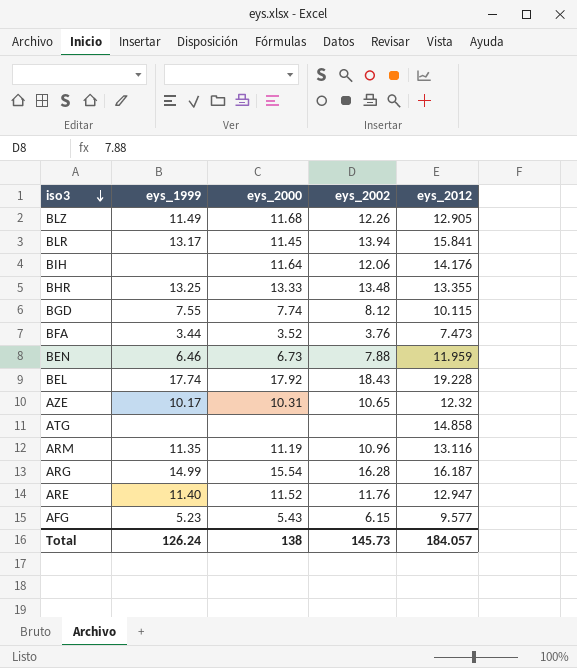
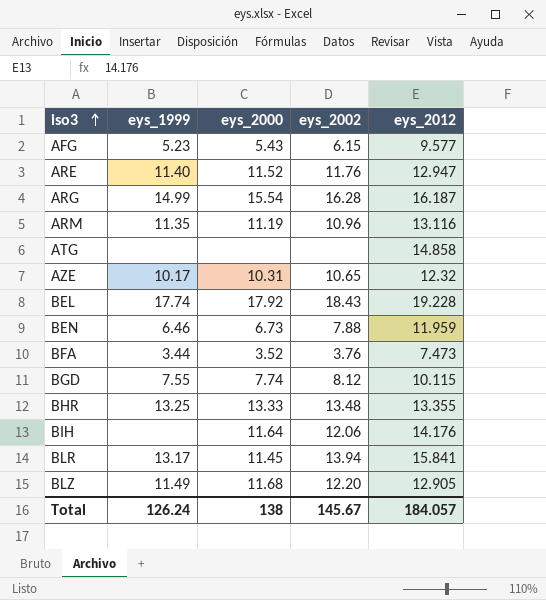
row order: iso3 descending -> iso3 ascending
BLZ | eys_2002: 12.26 -> 12.20
Total | eys_2002: 145.73 -> 145.67

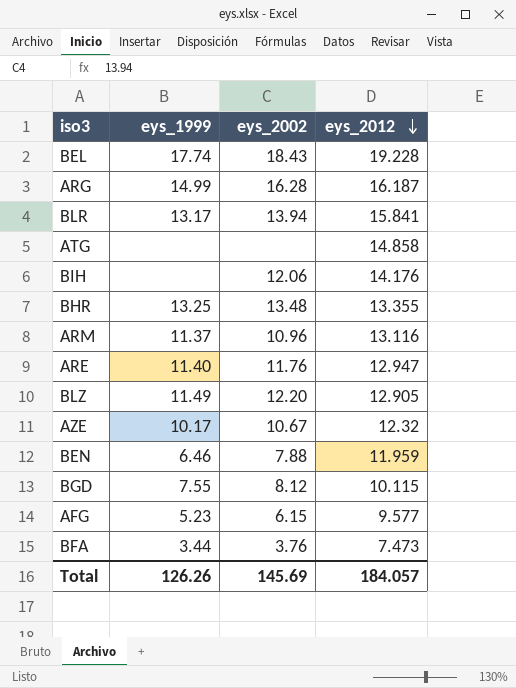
row order: iso3 ascending -> eys_2012 descending
column eys_2000 | position: 3 -> none
ARM | eys_1999: 11.35 -> 11.37
AZE | eys_2002: 10.65 -> 10.67
Total | eys_1999: 126.24 -> 126.26
Total | eys_2002: 145.67 -> 145.69

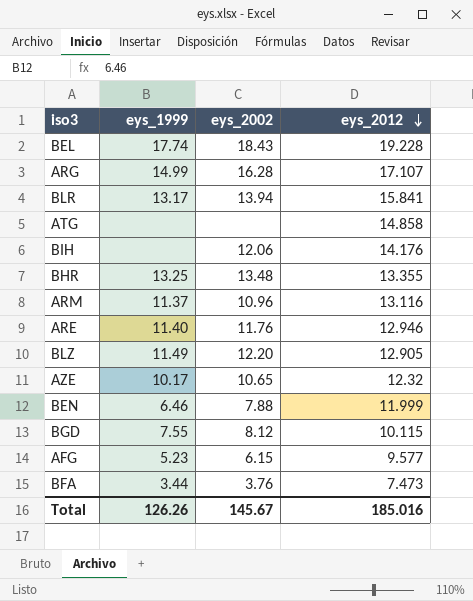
ARG | eys_2012: 16.187 -> 17.107
ARE | eys_2012: 12.947 -> 12.946
AZE | eys_2002: 10.67 -> 10.65
BEN | eys_2012: 11.959 -> 11.999
Total | eys_2002: 145.69 -> 145.67
Total | eys_2012: 184.057 -> 185.016

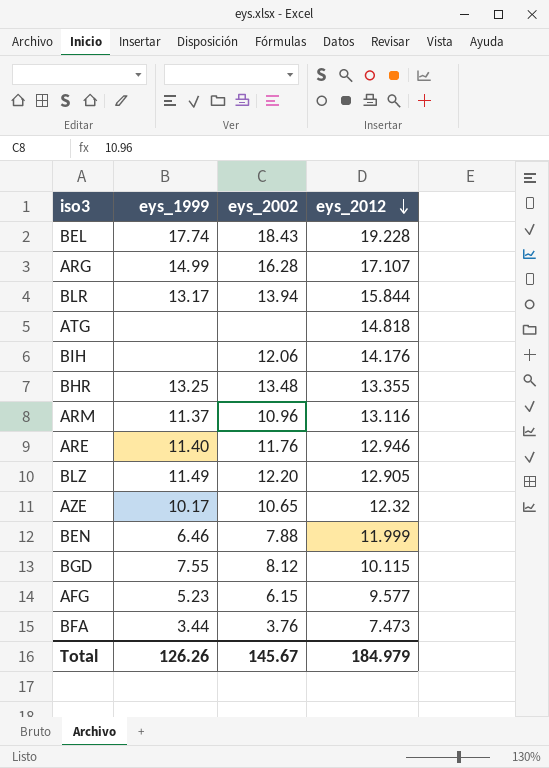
BLR | eys_2012: 15.841 -> 15.844
ATG | eys_2012: 14.858 -> 14.818
Total | eys_2012: 185.016 -> 184.979

